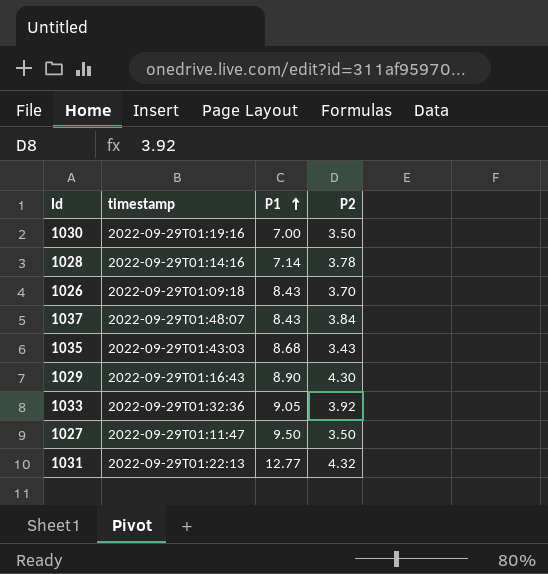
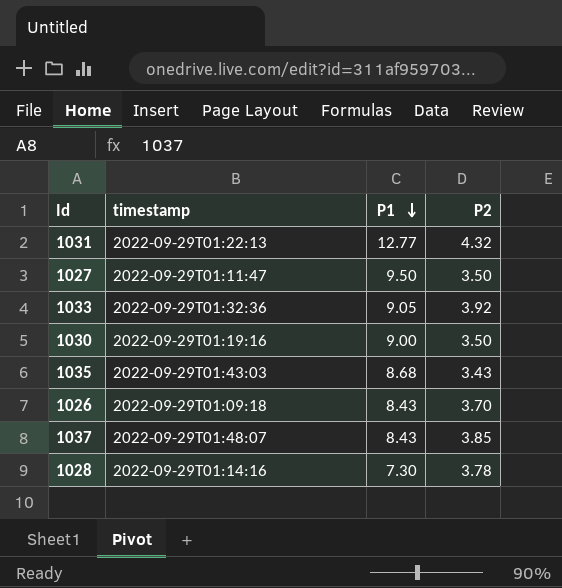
row order: P1 ascending -> P1 descending
row 1029: 2022-09-29T01:16:43 | 8.90 | 4.30 -> none
1030 | P1: 7.00 -> 9.00
1037 | P2: 3.84 -> 3.85
1028 | P1: 7.14 -> 7.30

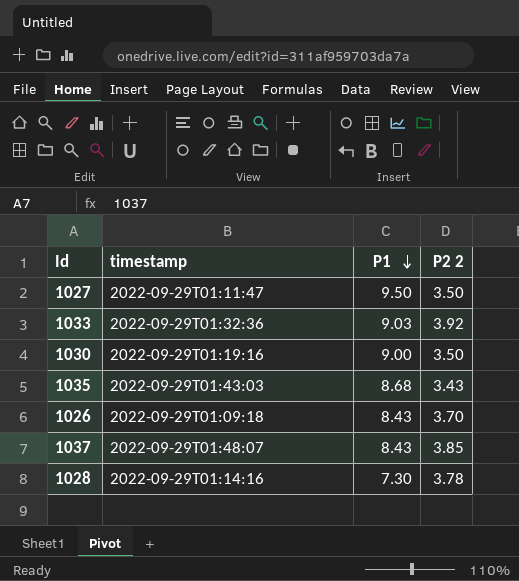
column name: P2 -> P2 2
row 1031: 2022-09-29T01:22:13 | 12.77 | 4.32 -> none
1033 | P1: 9.05 -> 9.03

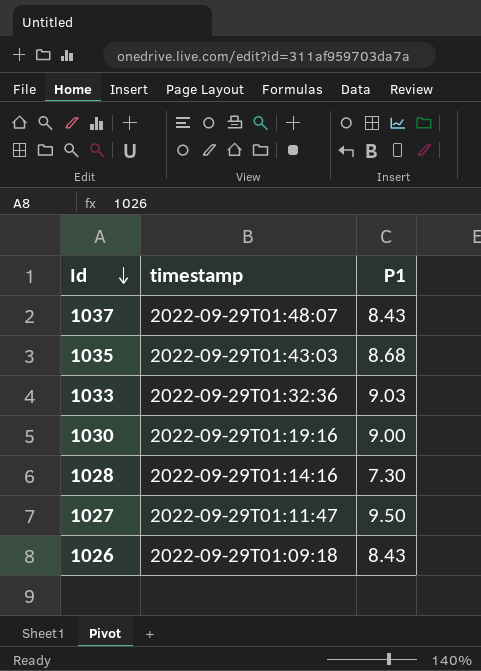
row order: P1 descending -> Id descending
column P2 2 | position: 4 -> none

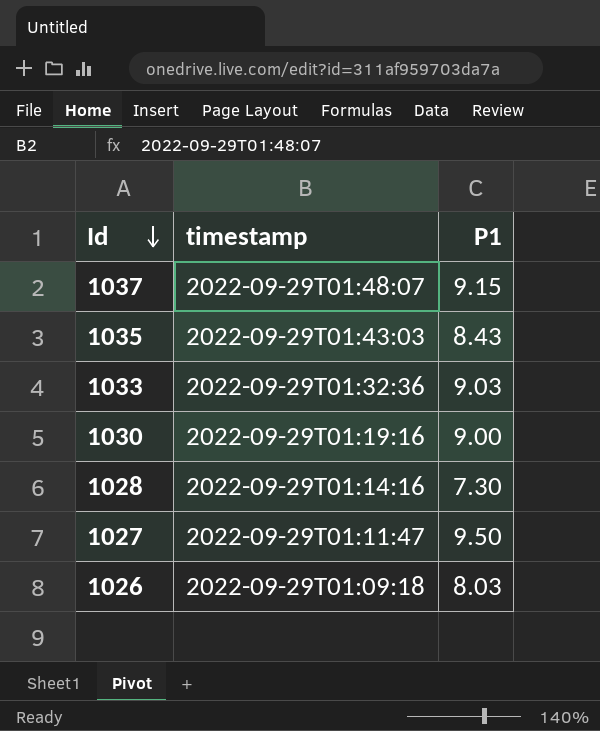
1037 | P1: 8.43 -> 9.15
1035 | P1: 8.68 -> 8.43
1026 | P1: 8.43 -> 8.03

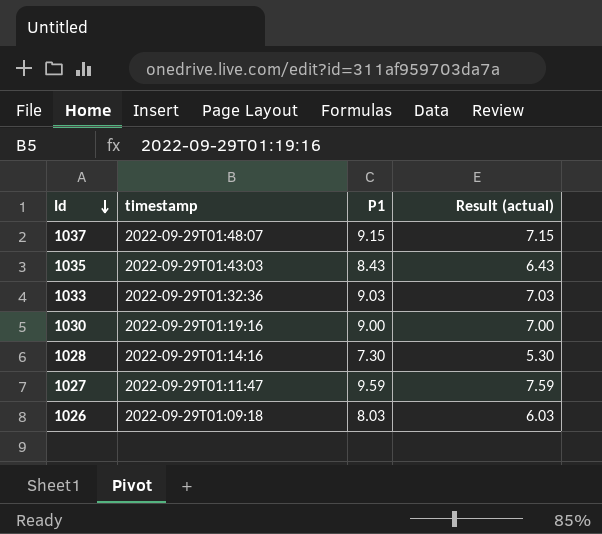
column Result (actual) | formula: none -> [P1] - 2
1027 | P1: 9.50 -> 9.59

